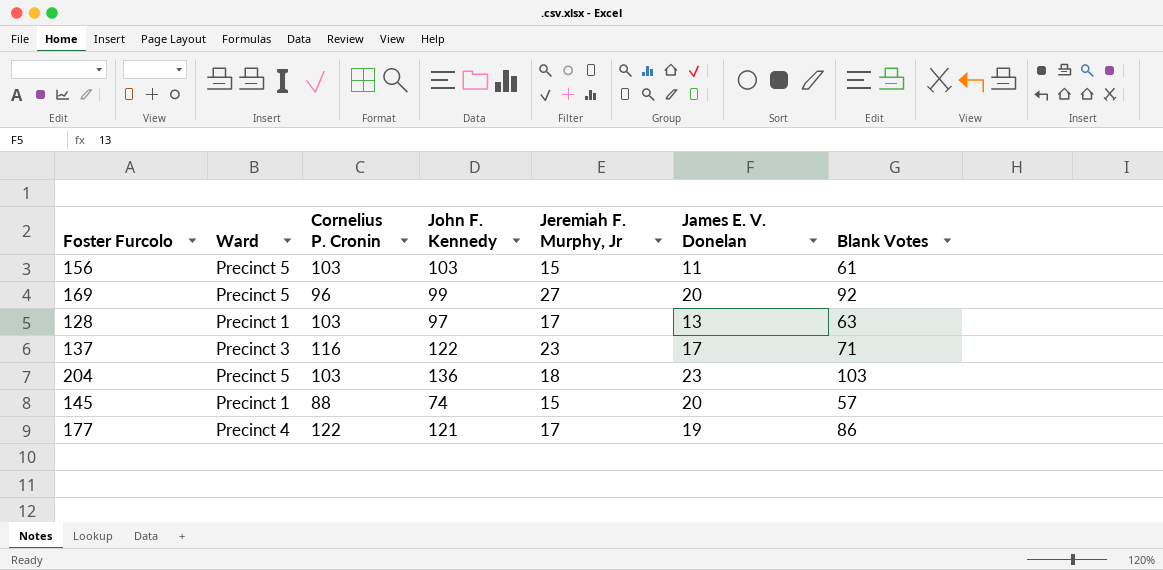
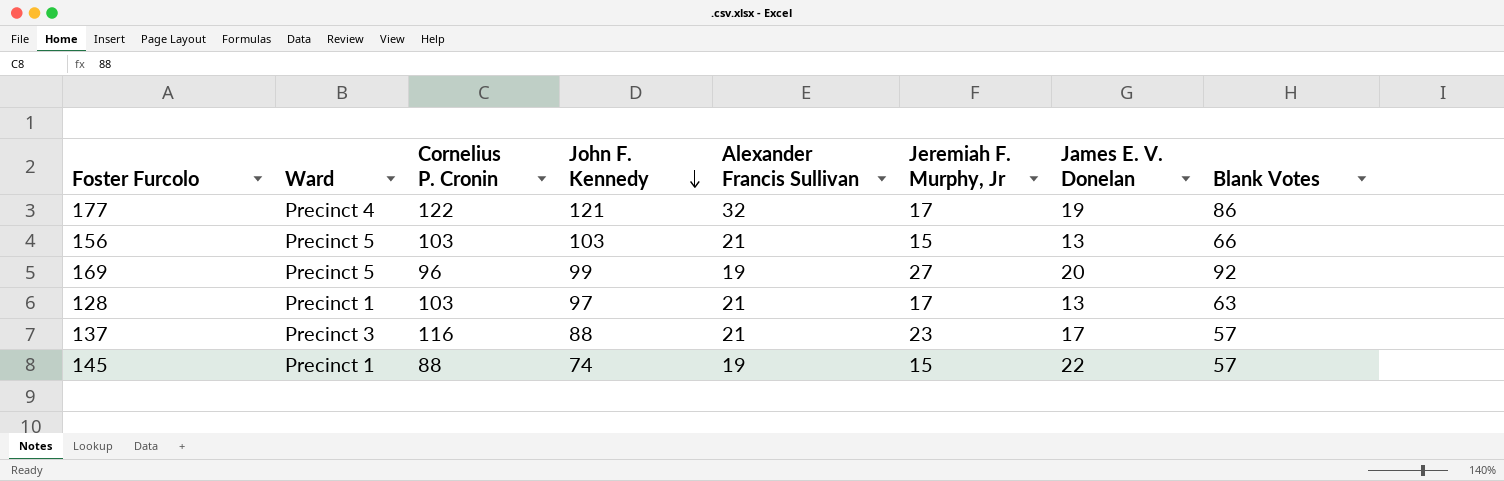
row order: none -> John F. Kennedy descending
column Alexander Francis Sullivan | position: none -> 5
row 204: Precinct 5 | 103 | 136 | 18 | 23 | 103 -> none
156 | James E. V. Donelan: 11 -> 13
156 | Blank Votes: 61 -> 66
137 | John F. Kennedy: 122 -> 88
137 | Blank Votes: 71 -> 57
145 | James E. V. Donelan: 20 -> 22

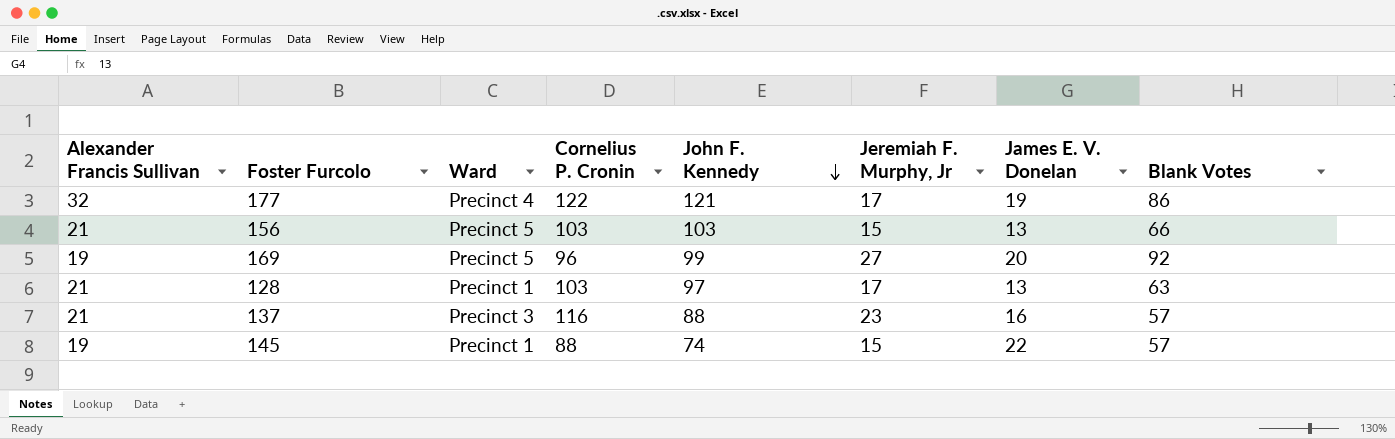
column Alexander Francis Sullivan | position: 5 -> 1
137 | James E. V. Donelan: 17 -> 16

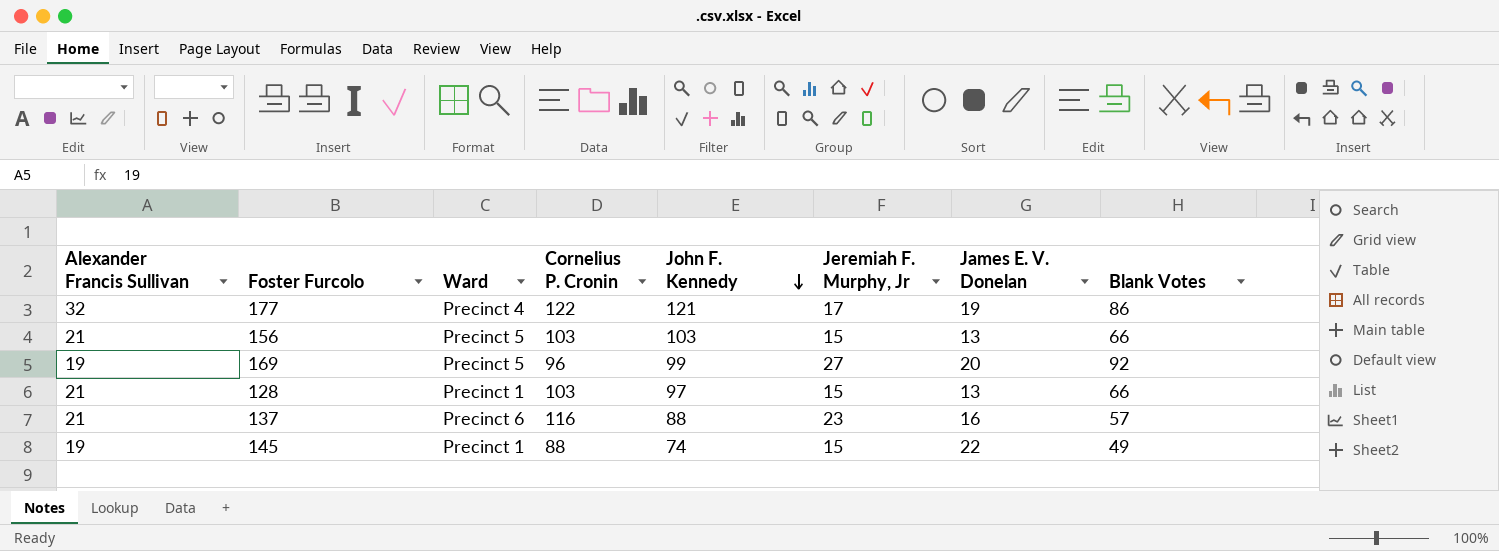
128 | Jeremiah F. Murphy, Jr: 17 -> 15
128 | Blank Votes: 63 -> 66
137 | Ward: Precinct 3 -> Precinct 6
145 | Blank Votes: 57 -> 49

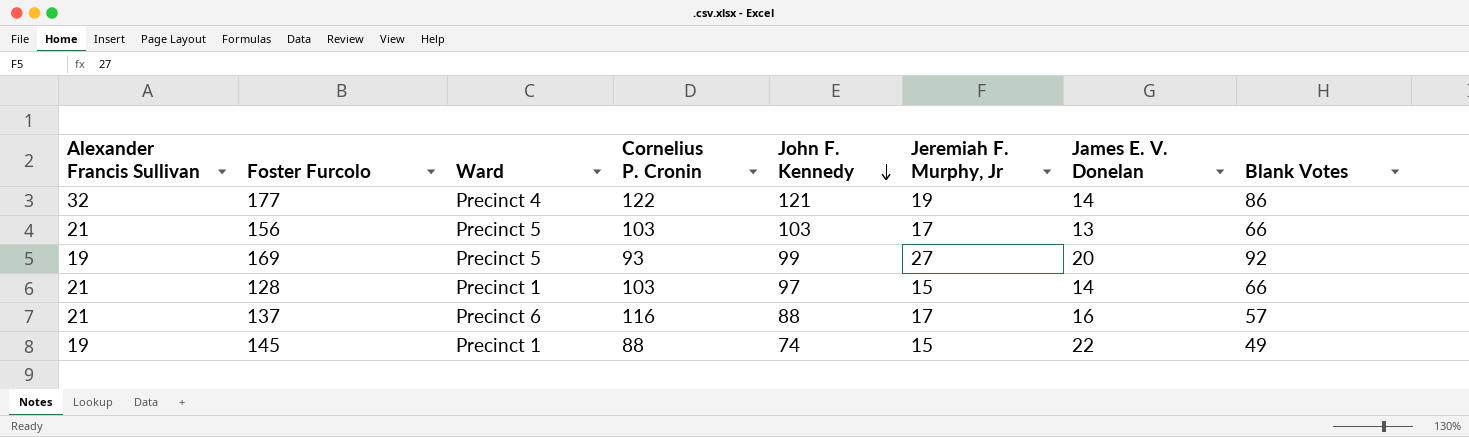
177 | Jeremiah F. Murphy, Jr: 17 -> 19
177 | James E. V. Donelan: 19 -> 14
156 | Jeremiah F. Murphy, Jr: 15 -> 17
169 | Cornelius P. Cronin: 96 -> 93
128 | James E. V. Donelan: 13 -> 14
137 | Jeremiah F. Murphy, Jr: 23 -> 17

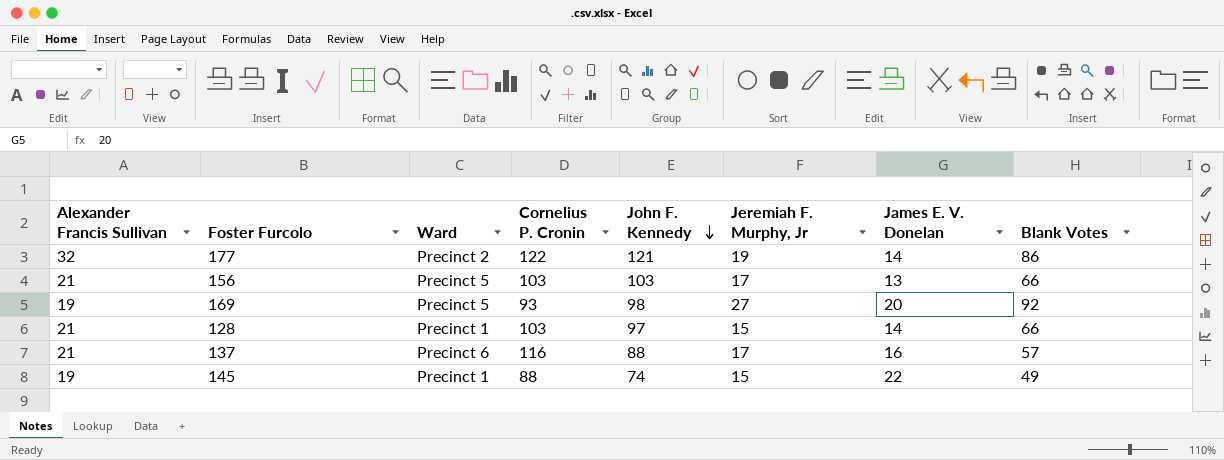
177 | Ward: Precinct 4 -> Precinct 2
169 | John F. Kennedy: 99 -> 98

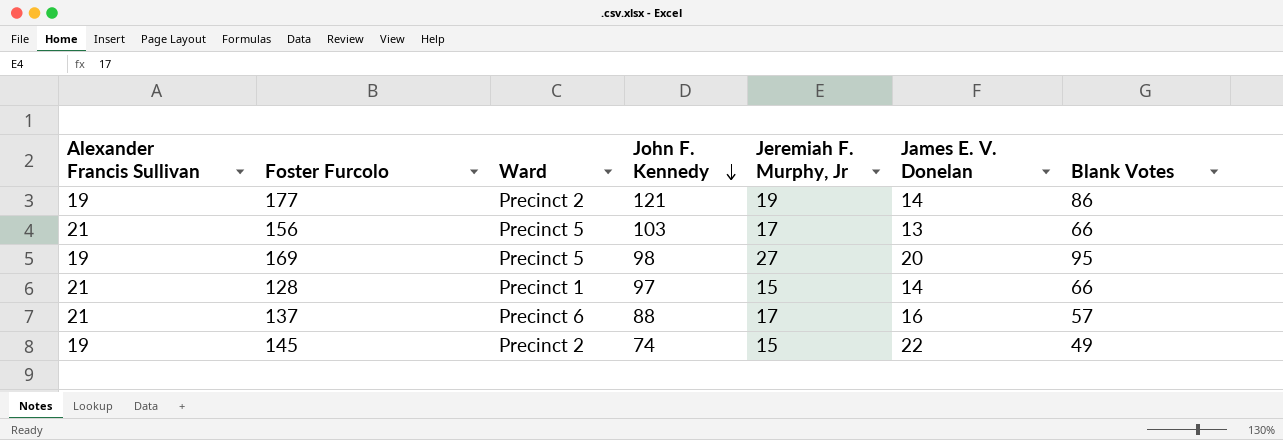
column Cornelius P. Cronin | position: 4 -> none
177 | Alexander Francis Sullivan: 32 -> 19
169 | Blank Votes: 92 -> 95
145 | Ward: Precinct 1 -> Precinct 2

